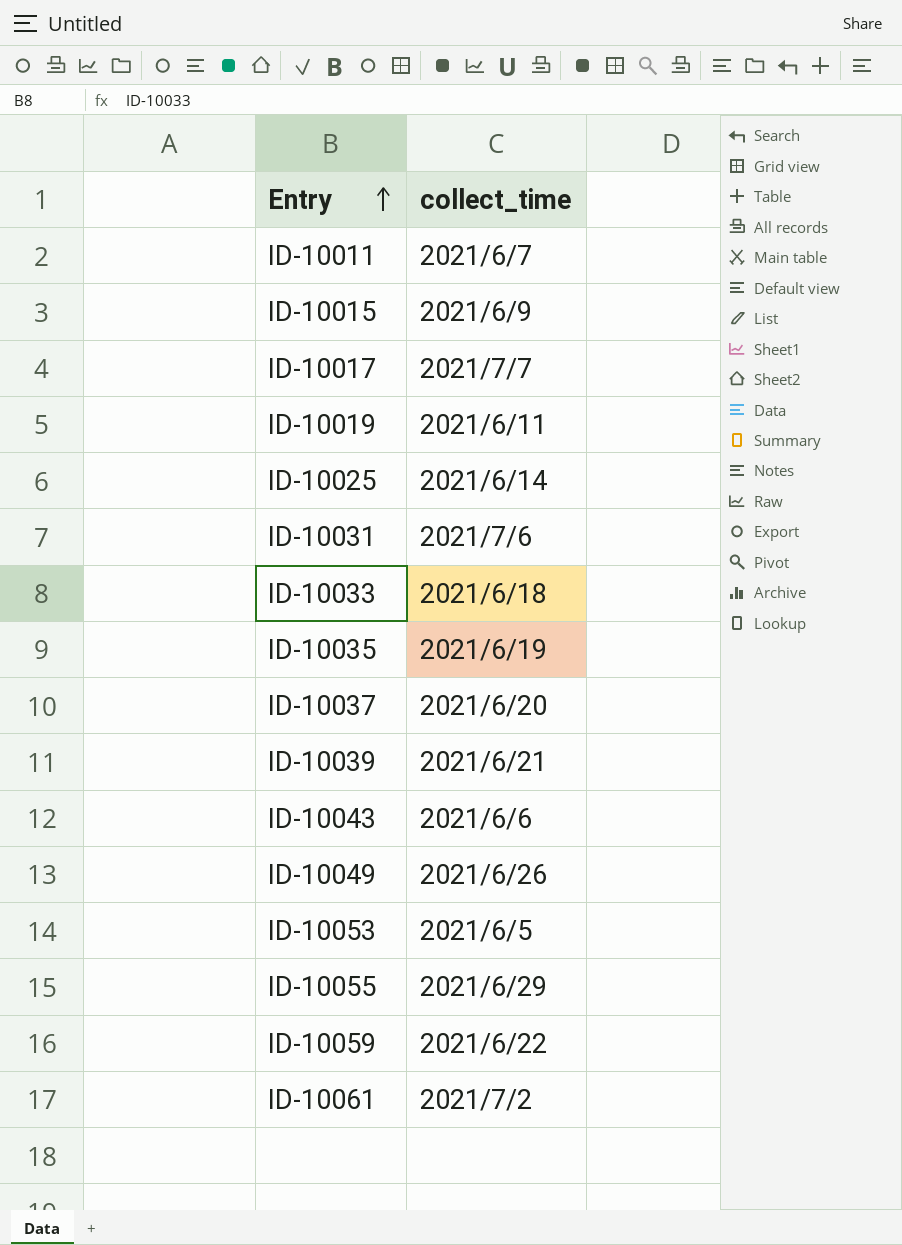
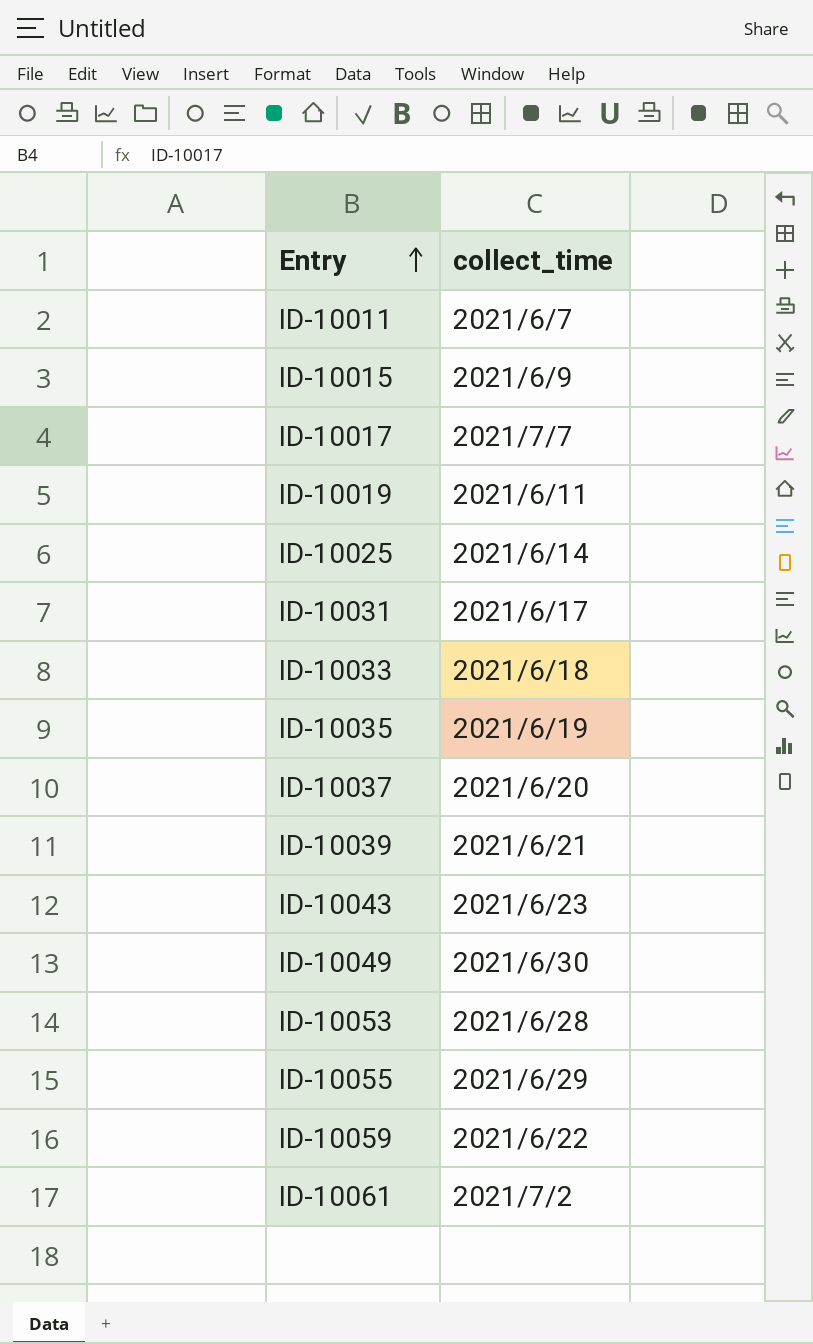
ID-10031 | collect_time: 2021/7/6 -> 2021/6/17
ID-10043 | collect_time: 2021/6/6 -> 2021/6/23
ID-10049 | collect_time: 2021/6/26 -> 2021/6/30
ID-10053 | collect_time: 2021/6/5 -> 2021/6/28

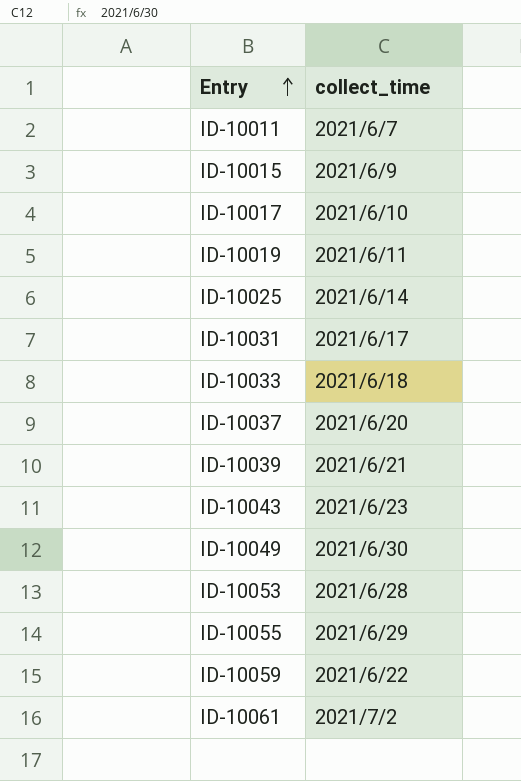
row ID-10035: 2021/6/19 -> none
ID-10017 | collect_time: 2021/7/7 -> 2021/6/10

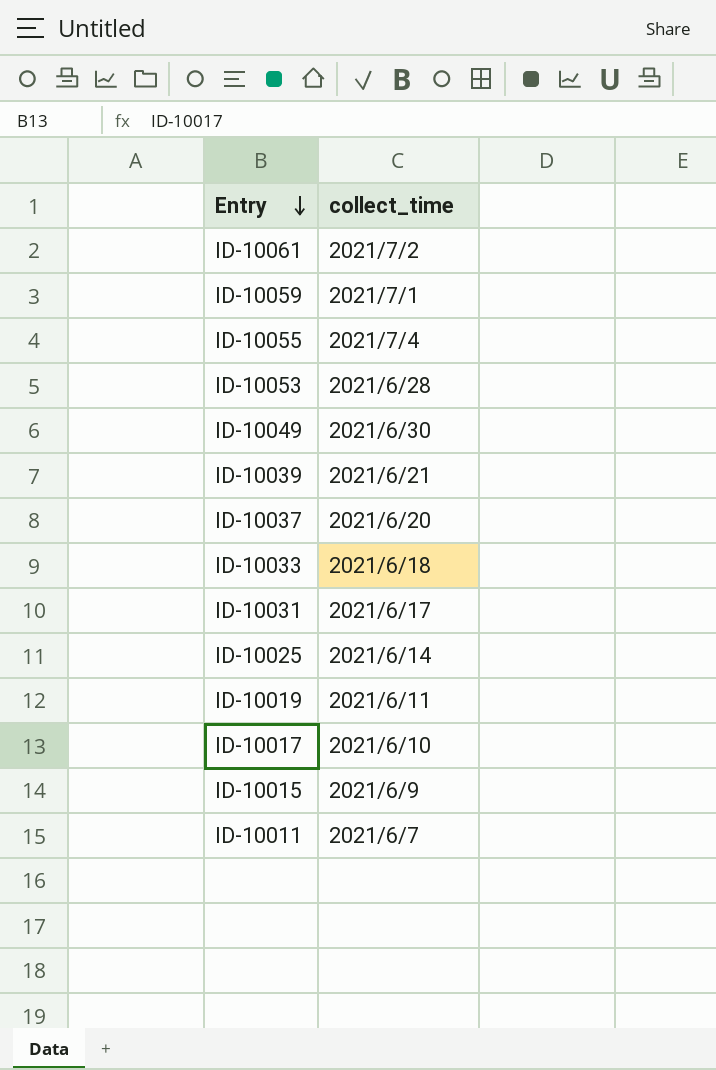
row order: Entry ascending -> Entry descending
row ID-10043: 2021/6/23 -> none
ID-10059 | collect_time: 2021/6/22 -> 2021/7/1
ID-10055 | collect_time: 2021/6/29 -> 2021/7/4

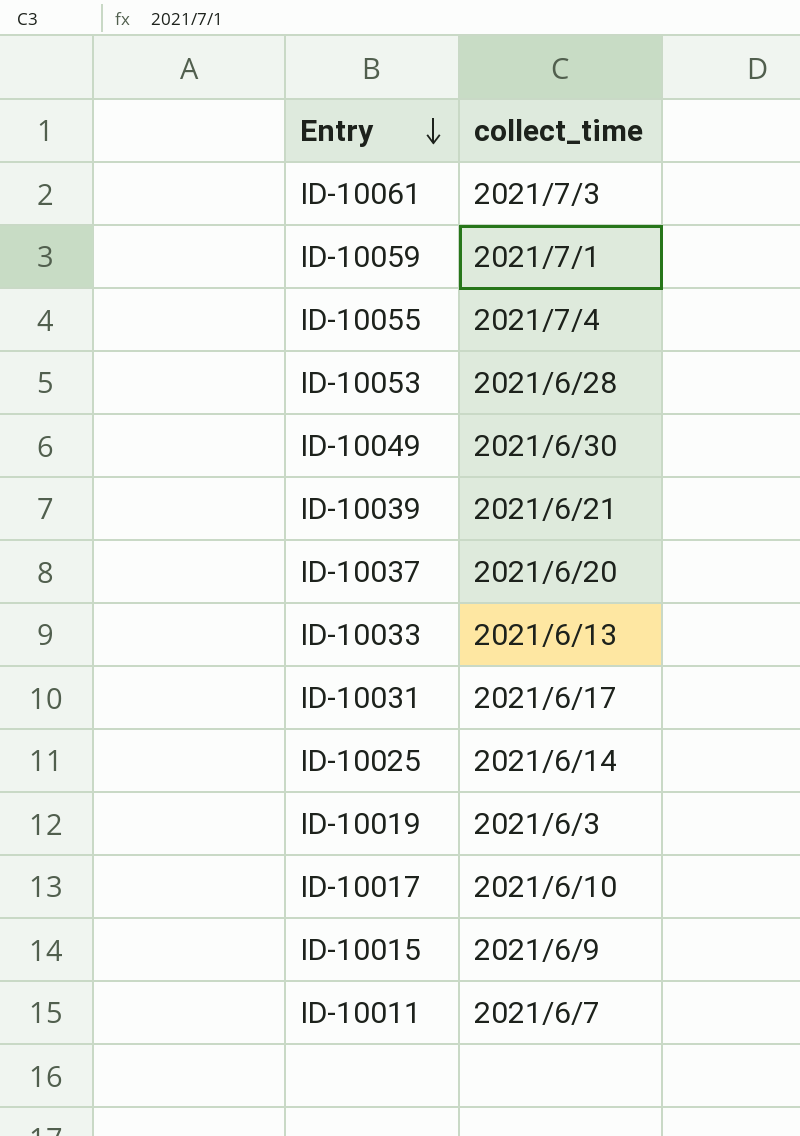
ID-10061 | collect_time: 2021/7/2 -> 2021/7/3
ID-10033 | collect_time: 2021/6/18 -> 2021/6/13
ID-10019 | collect_time: 2021/6/11 -> 2021/6/3

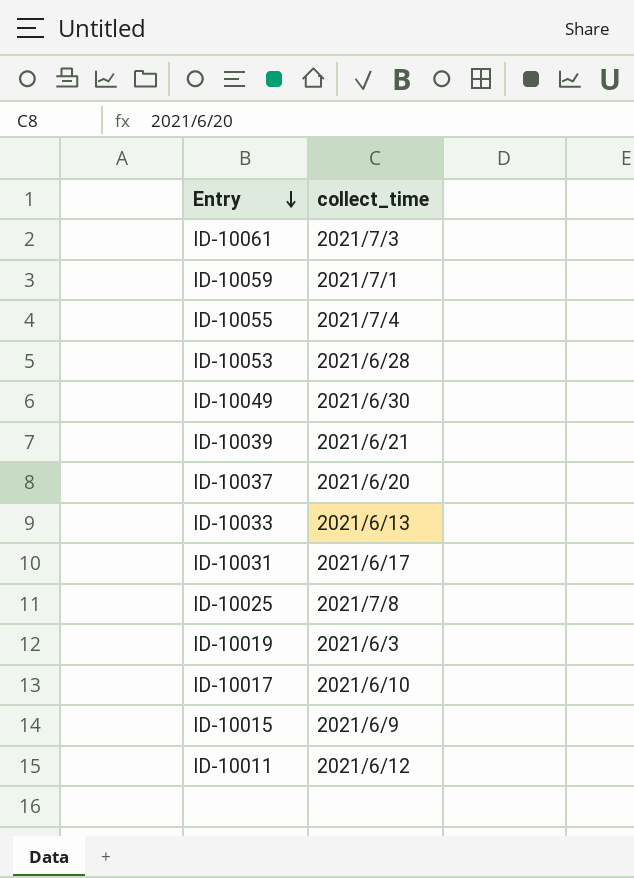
ID-10025 | collect_time: 2021/6/14 -> 2021/7/8
ID-10011 | collect_time: 2021/6/7 -> 2021/6/12

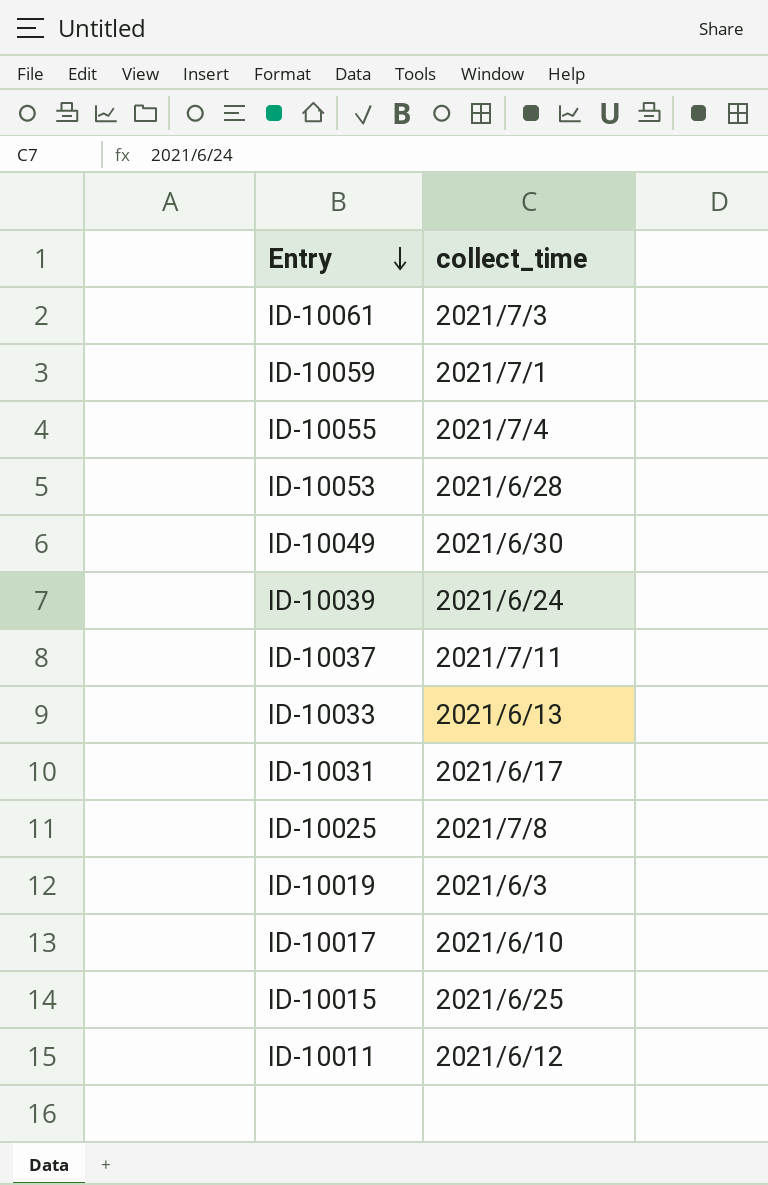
ID-10039 | collect_time: 2021/6/21 -> 2021/6/24
ID-10037 | collect_time: 2021/6/20 -> 2021/7/11
ID-10015 | collect_time: 2021/6/9 -> 2021/6/25

